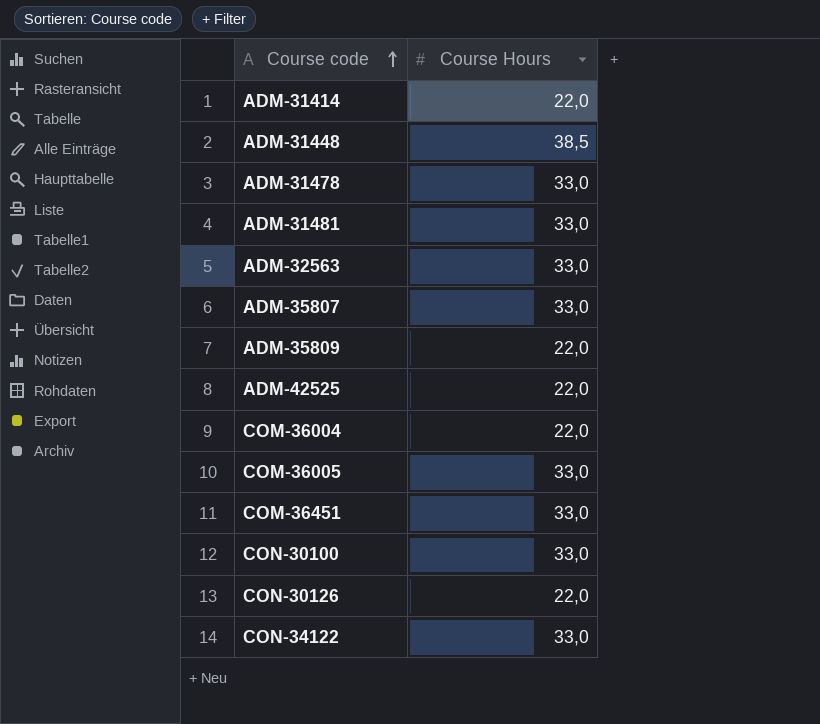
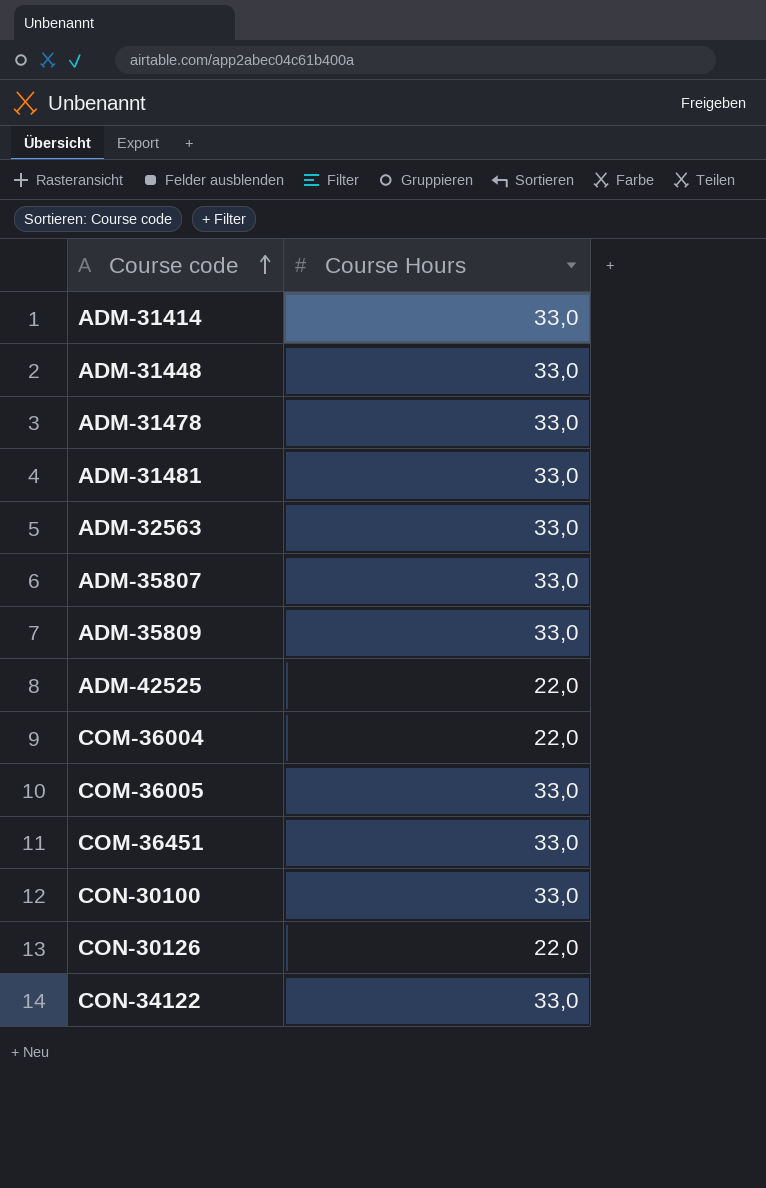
ADM-31414 | Course Hours: 22,0 -> 33,0
ADM-31448 | Course Hours: 38,5 -> 33,0
ADM-35809 | Course Hours: 22,0 -> 33,0

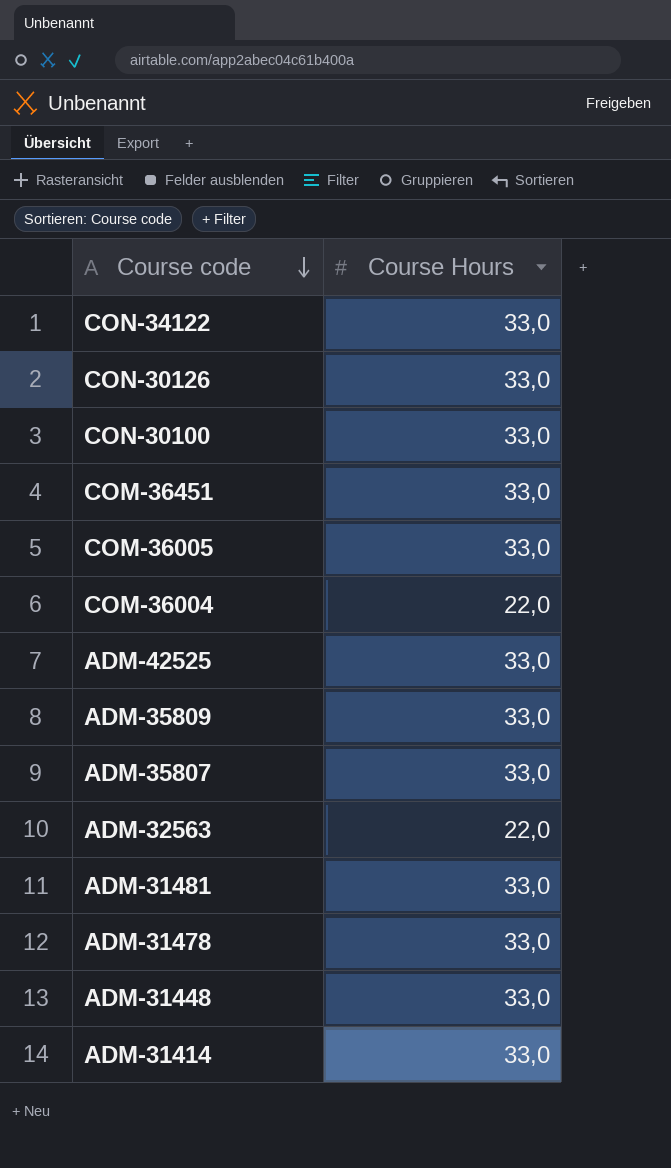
row order: Course code ascending -> Course code descending
CON-30126 | Course Hours: 22,0 -> 33,0
ADM-42525 | Course Hours: 22,0 -> 33,0
ADM-32563 | Course Hours: 33,0 -> 22,0

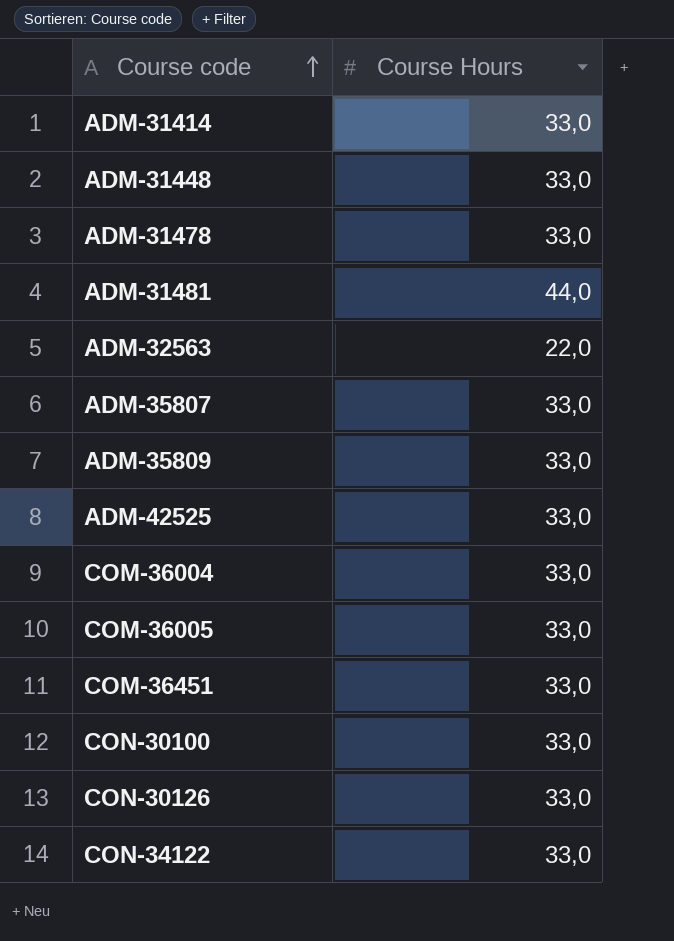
row order: Course code descending -> Course code ascending
ADM-31481 | Course Hours: 33,0 -> 44,0
COM-36004 | Course Hours: 22,0 -> 33,0

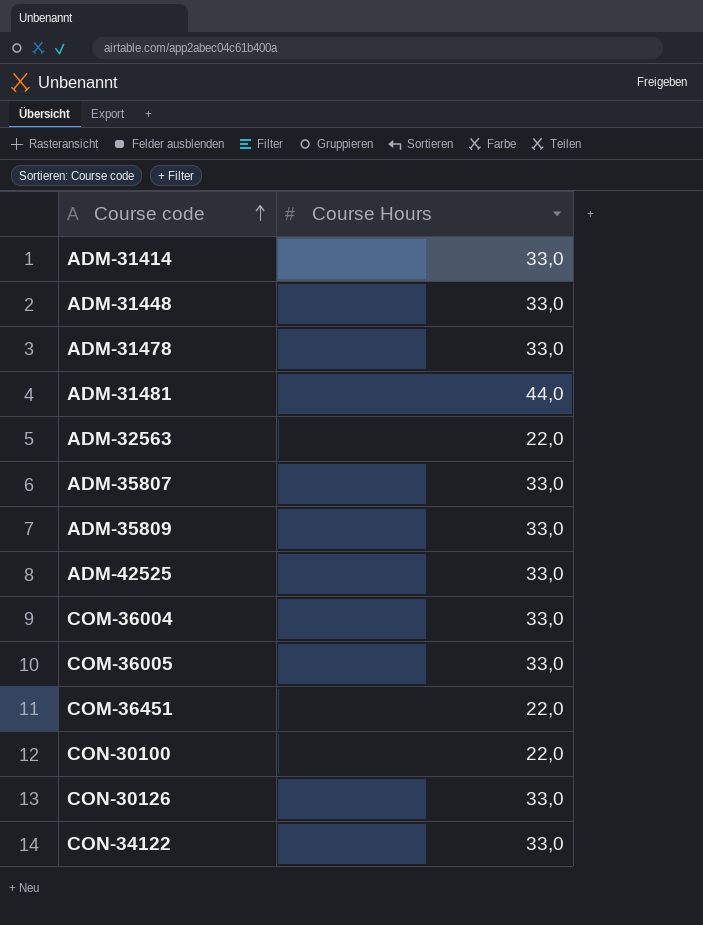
COM-36451 | Course Hours: 33,0 -> 22,0
CON-30100 | Course Hours: 33,0 -> 22,0

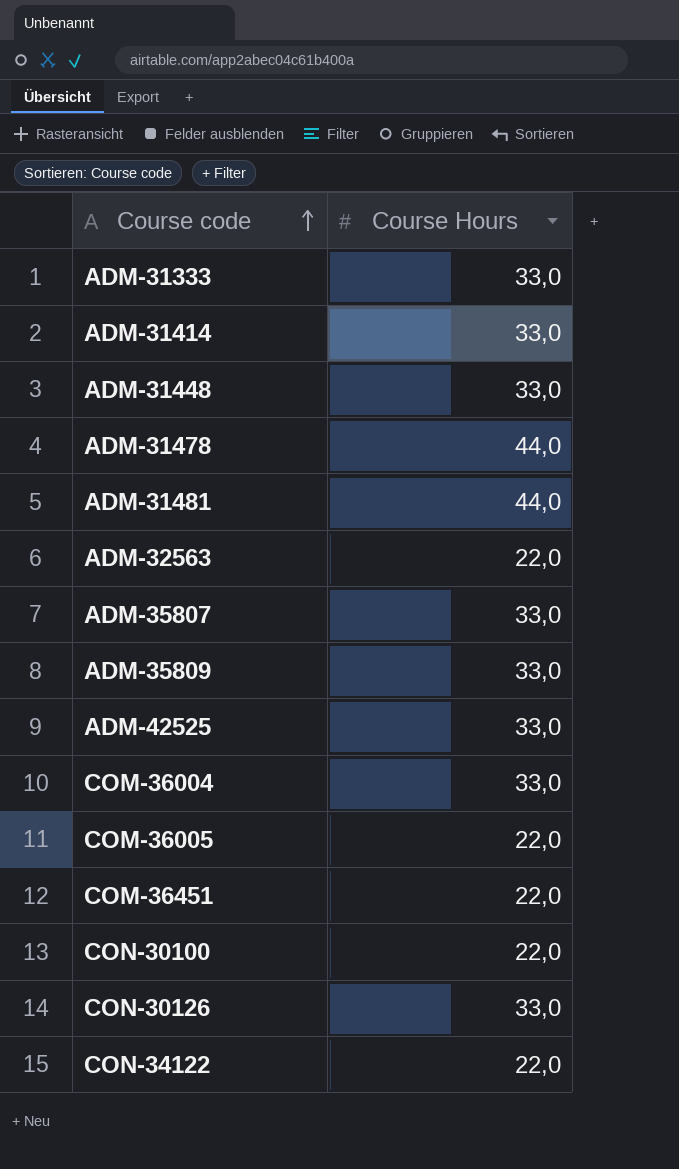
row ADM-31333: none -> 33,0
ADM-31478 | Course Hours: 33,0 -> 44,0
COM-36005 | Course Hours: 33,0 -> 22,0
CON-34122 | Course Hours: 33,0 -> 22,0

